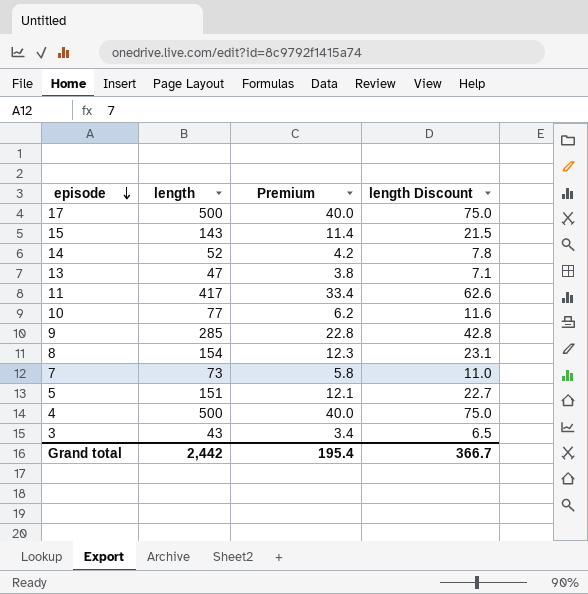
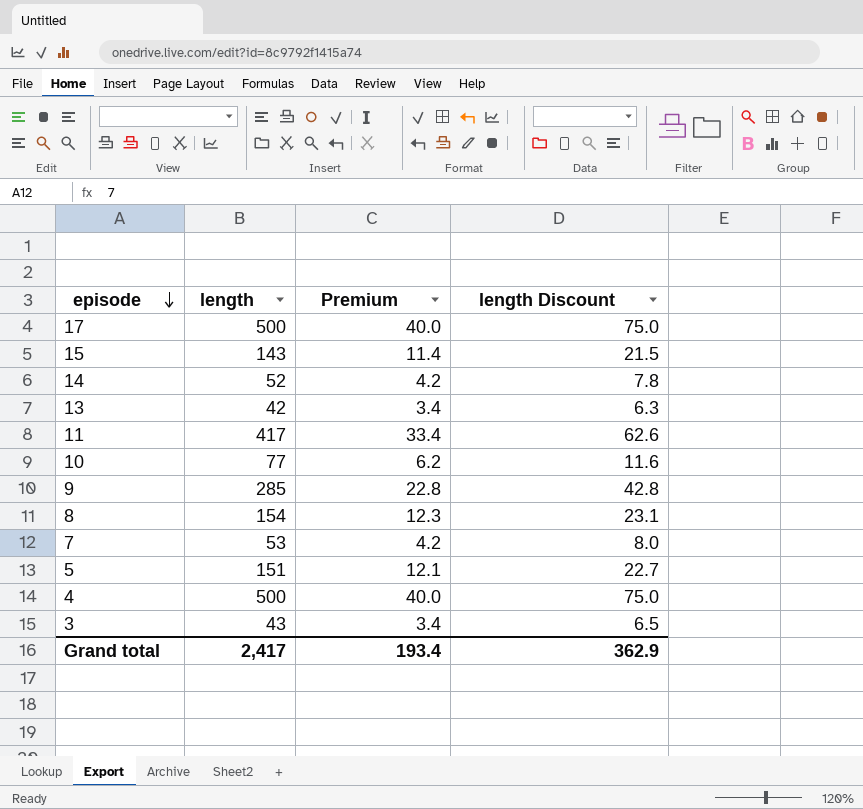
13 | length: 47 -> 42
13 | Premium: 3.8 -> 3.4
13 | length Discount: 7.1 -> 6.3
7 | length: 73 -> 53
7 | Premium: 5.8 -> 4.2
7 | length Discount: 11.0 -> 8.0
Grand total | length: 2,442 -> 2,417
Grand total | Premium: 195.4 -> 193.4
Grand total | length Discount: 366.7 -> 362.9

